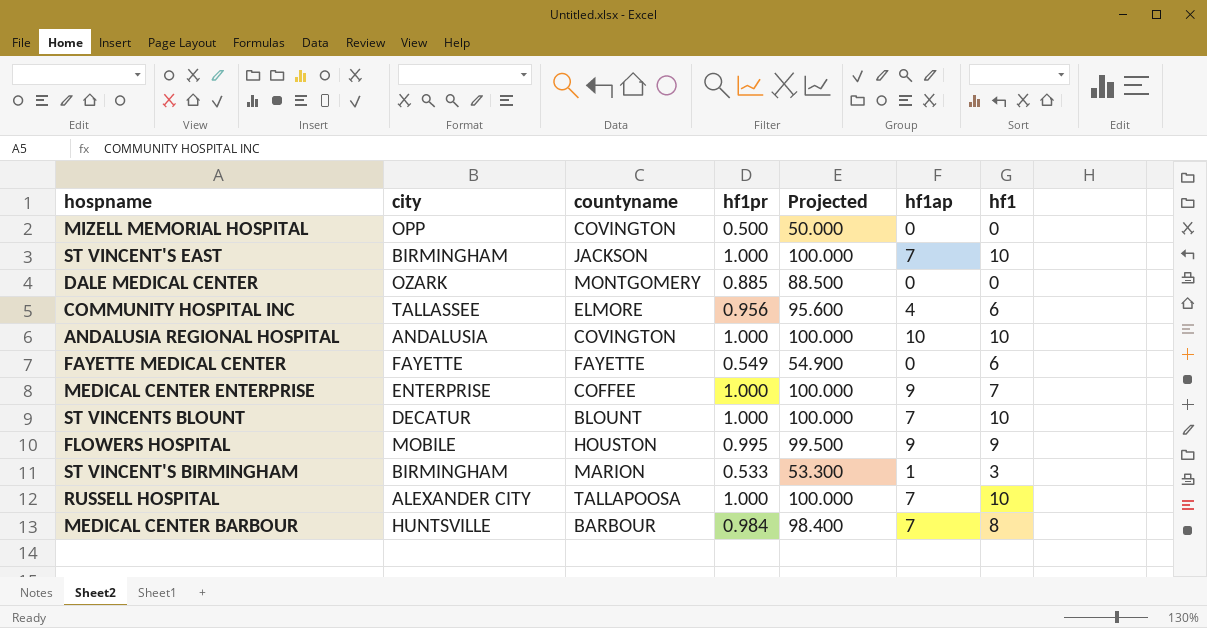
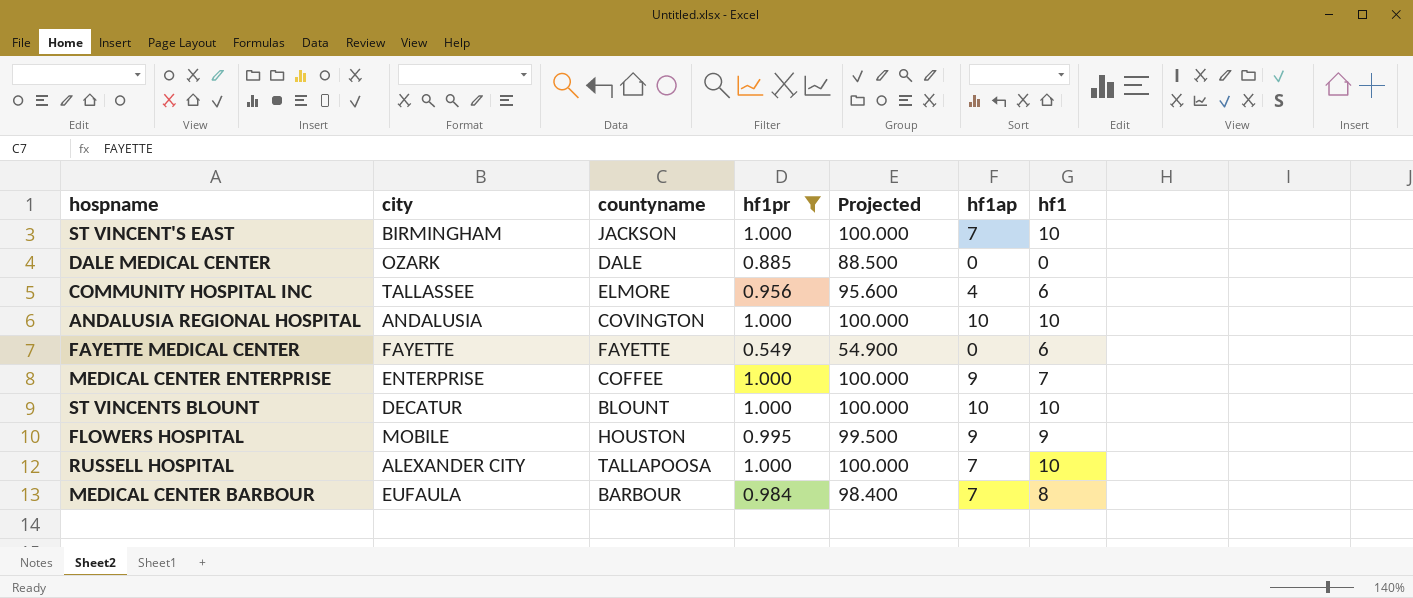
filter: none -> hf1pr >= 0.549
DALE MEDICAL CENTER | countyname: MONTGOMERY -> DALE
ST VINCENTS BLOUNT | hf1ap: 7 -> 10
MEDICAL CENTER BARBOUR | city: HUNTSVILLE -> EUFAULA

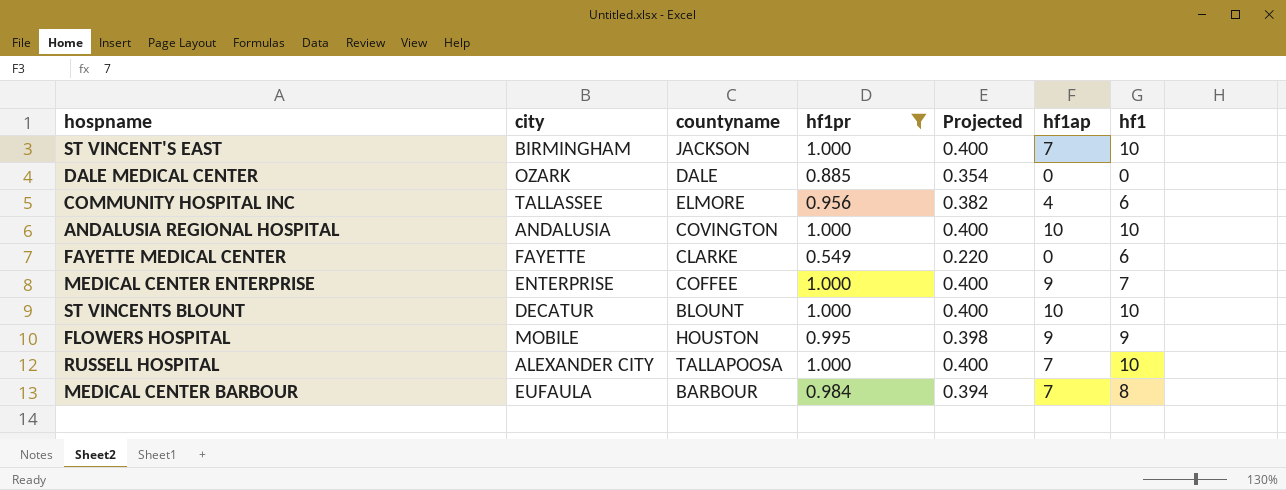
column Projected | formula: [hf1pr] * 100 -> [hf1pr] * 0.4
FAYETTE MEDICAL CENTER | countyname: FAYETTE -> CLARKE

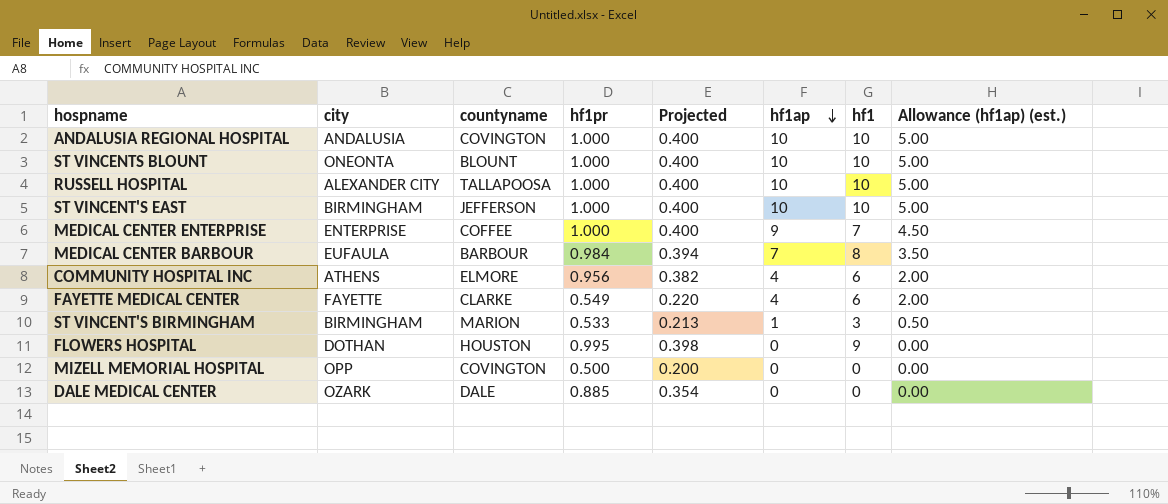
filter: hf1pr >= 0.549 -> none
row order: none -> hf1ap descending
column Allowance (hf1ap) (est.) | formula: none -> [hf1ap] * 0.5
ST VINCENTS BLOUNT | city: DECATUR -> ONEONTA
RUSSELL HOSPITAL | hf1ap: 7 -> 10
ST VINCENT'S EAST | countyname: JACKSON -> JEFFERSON
ST VINCENT'S EAST | hf1ap: 7 -> 10
COMMUNITY HOSPITAL INC | city: TALLASSEE -> ATHENS
FAYETTE MEDICAL CENTER | hf1ap: 0 -> 4
FLOWERS HOSPITAL | city: MOBILE -> DOTHAN
FLOWERS HOSPITAL | hf1ap: 9 -> 0

